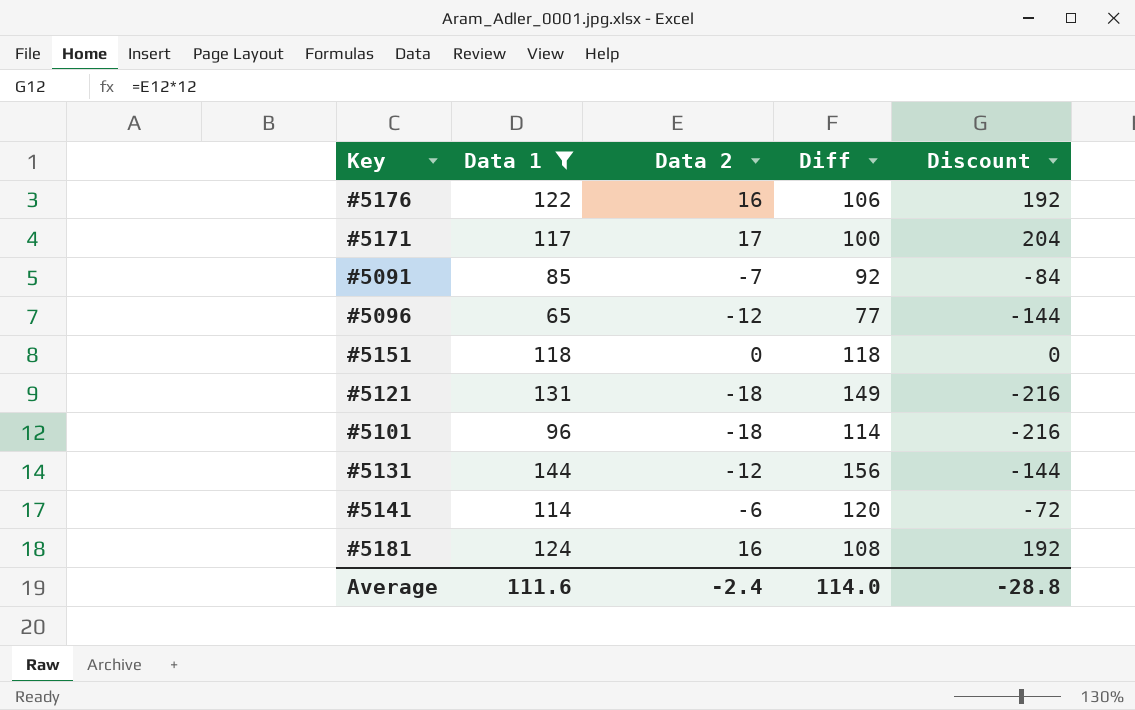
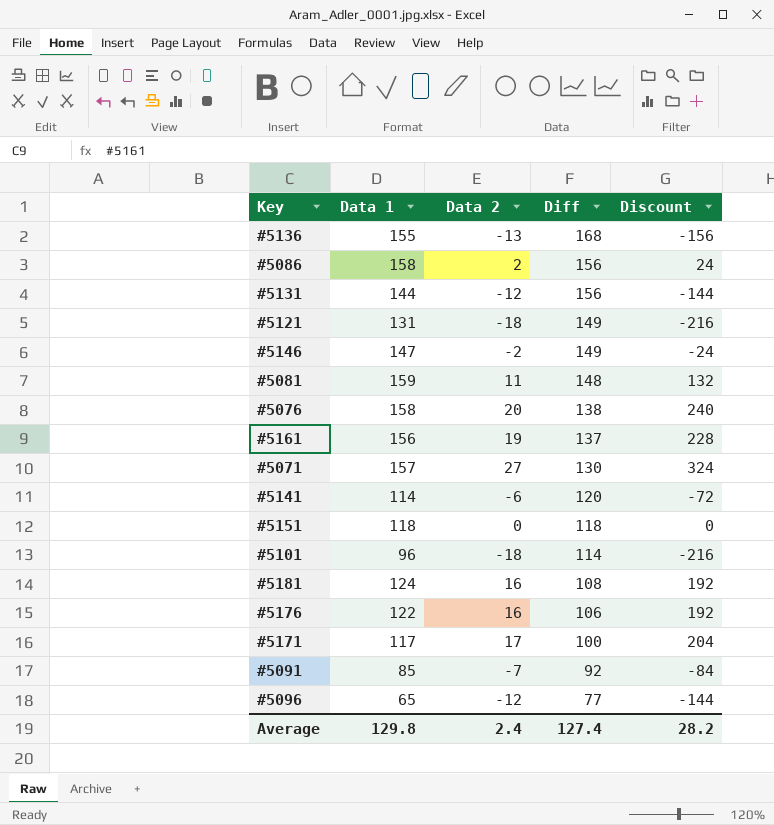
filter: Data 1 <= 144 -> none
row order: none -> Diff descending
Average | Data 1: 111.6 -> 129.8
Average | Data 2: -2.4 -> 2.4
Average | Diff: 114.0 -> 127.4
Average | Discount: -28.8 -> 28.2

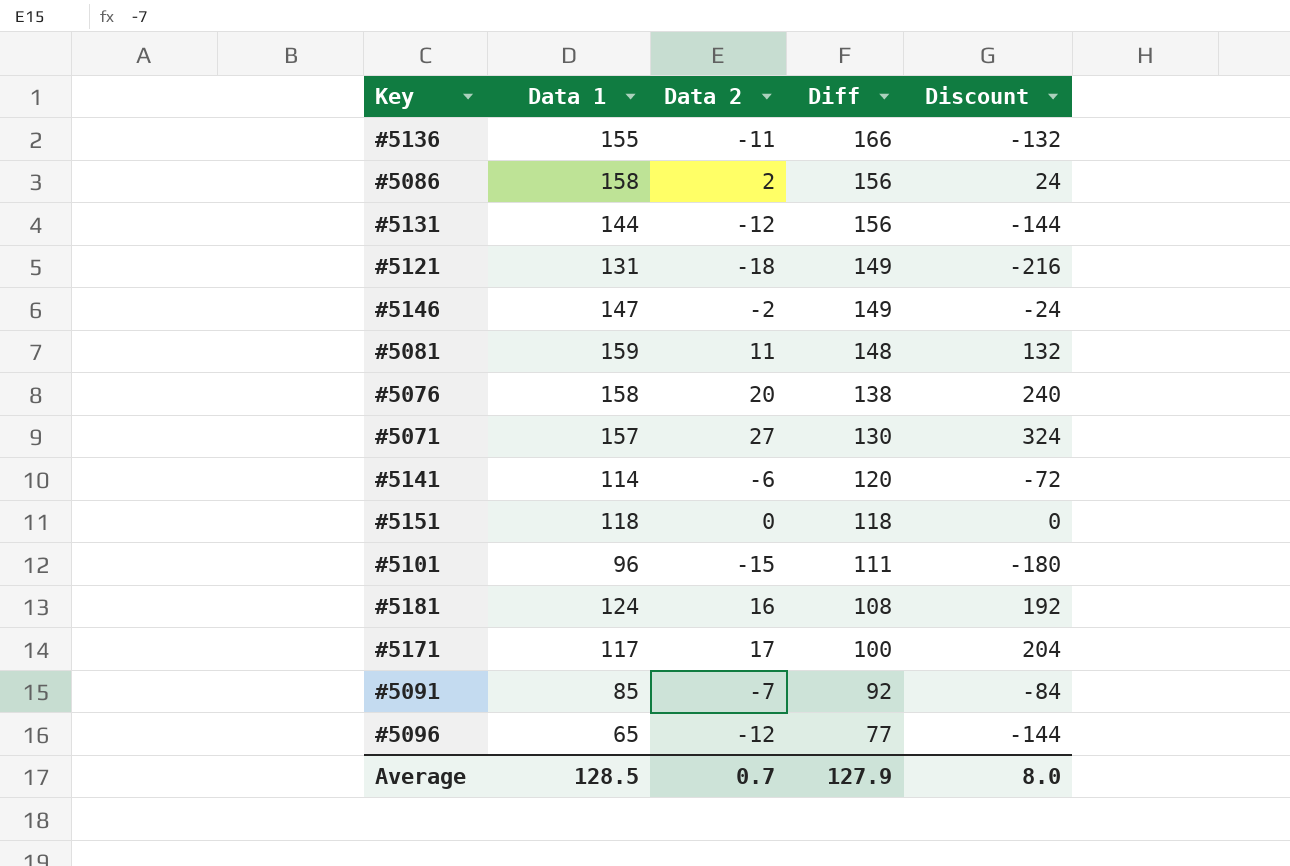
row #5161: 156 | 19 | 137 | 228 -> none
row #5176: 122 | 16 | 106 | 192 -> none
#5136 | Data 2: -13 -> -11
#5136 | Diff: 168 -> 166
#5136 | Discount: -156 -> -132
#5101 | Data 2: -18 -> -15
#5101 | Diff: 114 -> 111
#5101 | Discount: -216 -> -180
Average | Data 1: 129.8 -> 128.5
Average | Data 2: 2.4 -> 0.7
Average | Diff: 127.4 -> 127.9
Average | Discount: 28.2 -> 8.0

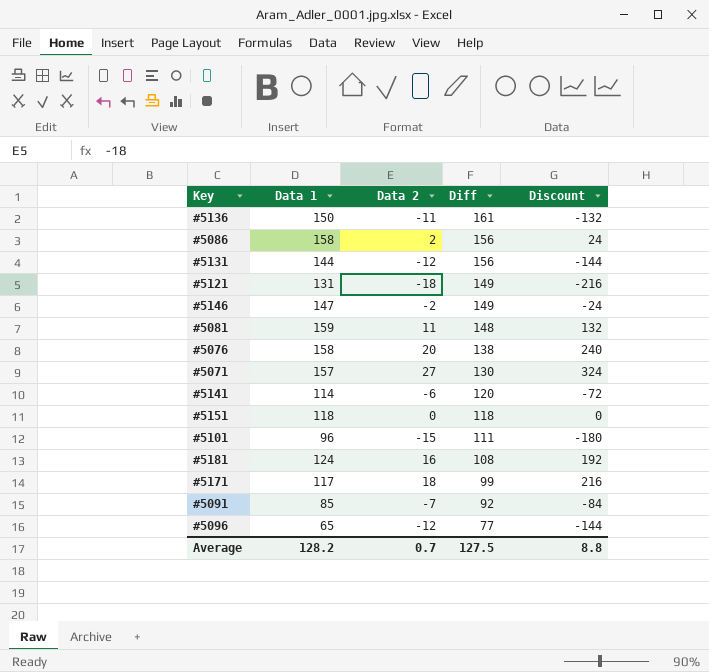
#5136 | Data 1: 155 -> 150
#5136 | Diff: 166 -> 161
#5171 | Data 2: 17 -> 18
#5171 | Diff: 100 -> 99
#5171 | Discount: 204 -> 216
Average | Data 1: 128.5 -> 128.2
Average | Diff: 127.9 -> 127.5
Average | Discount: 8.0 -> 8.8

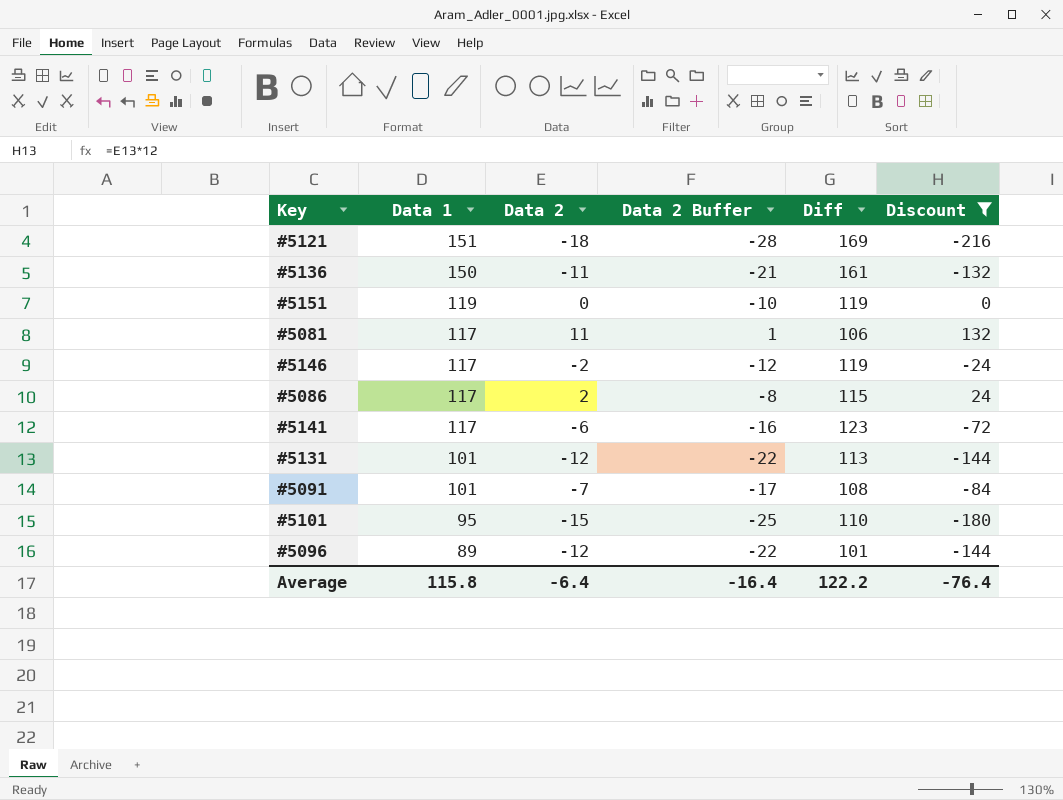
filter: none -> Discount <= 132
row order: Diff descending -> Data 1 descending
column Data 2 Buffer | formula: none -> [Data 2] - 10
#5121 | Data 1: 131 -> 151
#5121 | Diff: 149 -> 169
#5151 | Data 1: 118 -> 119
#5151 | Diff: 118 -> 119
#5081 | Data 1: 159 -> 117
#5081 | Diff: 148 -> 106
#5146 | Data 1: 147 -> 117
#5146 | Diff: 149 -> 119
#5086 | Data 1: 158 -> 117
#5086 | Diff: 156 -> 115
#5141 | Data 1: 114 -> 117
#5141 | Diff: 120 -> 123
#5131 | Data 1: 144 -> 101
#5131 | Diff: 156 -> 113
#5091 | Data 1: 85 -> 101
#5091 | Diff: 92 -> 108
#5101 | Data 1: 96 -> 95
#5101 | Diff: 111 -> 110
#5096 | Data 1: 65 -> 89
#5096 | Diff: 77 -> 101
Average | Data 1: 128.2 -> 115.8
Average | Data 2: 0.7 -> -6.4
Average | Diff: 127.5 -> 122.2
Average | Discount: 8.8 -> -76.4

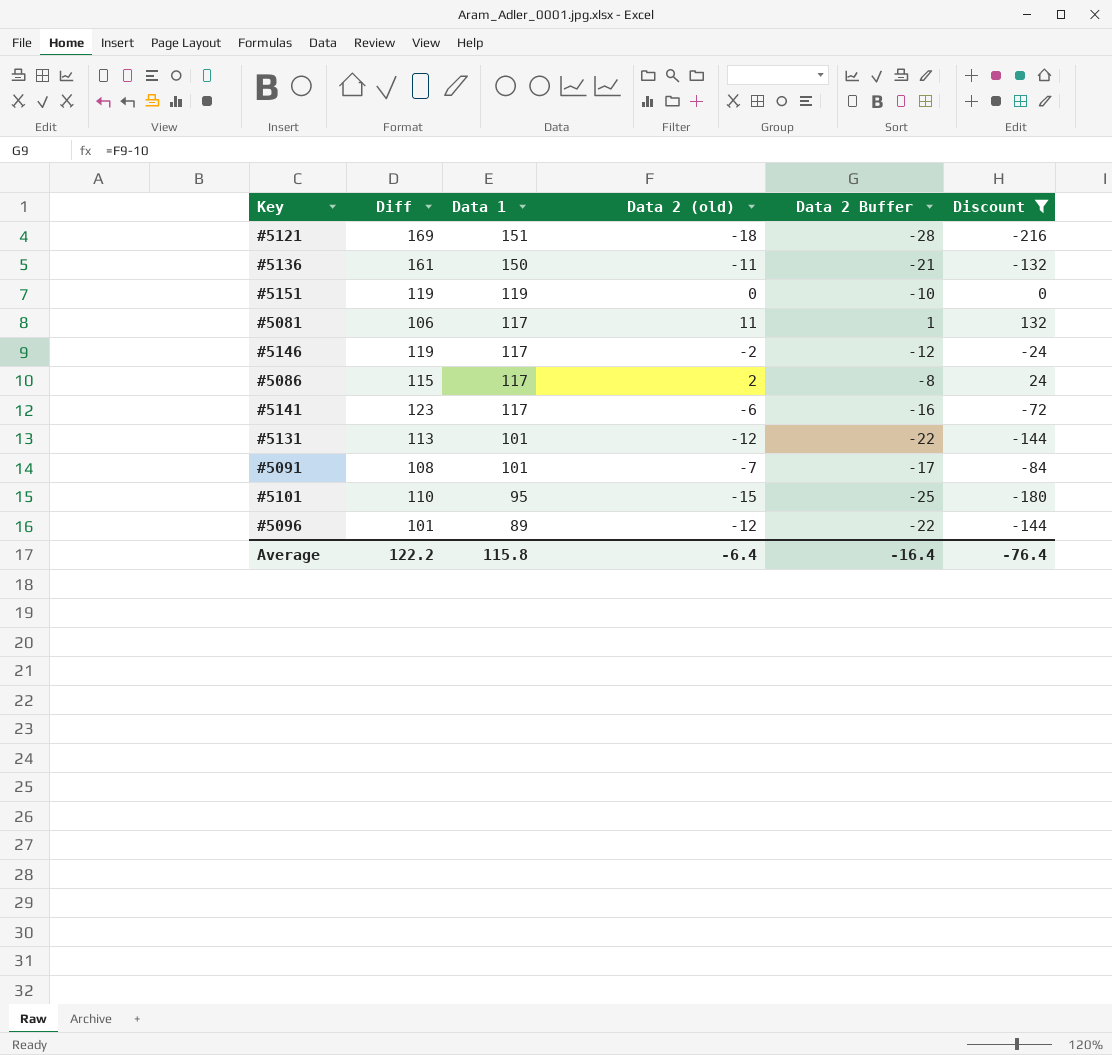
column Diff | position: 5 -> 2
column name: Data 2 -> Data 2 (old)

